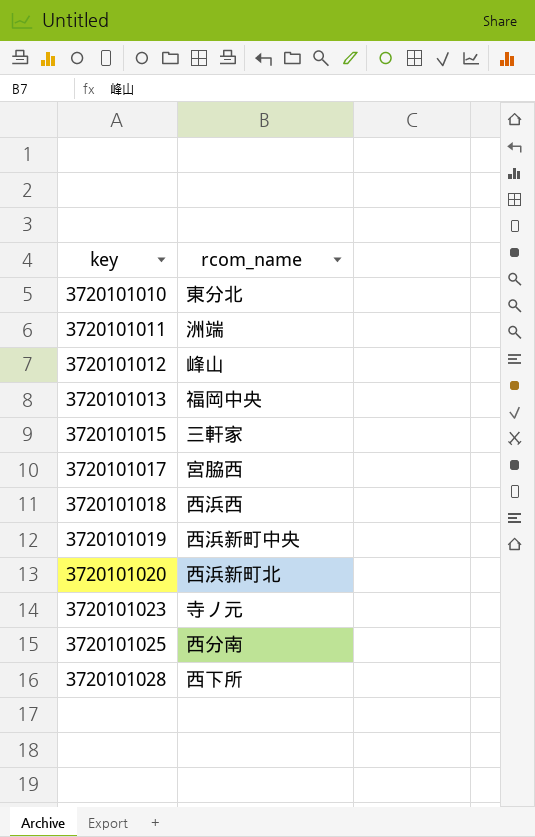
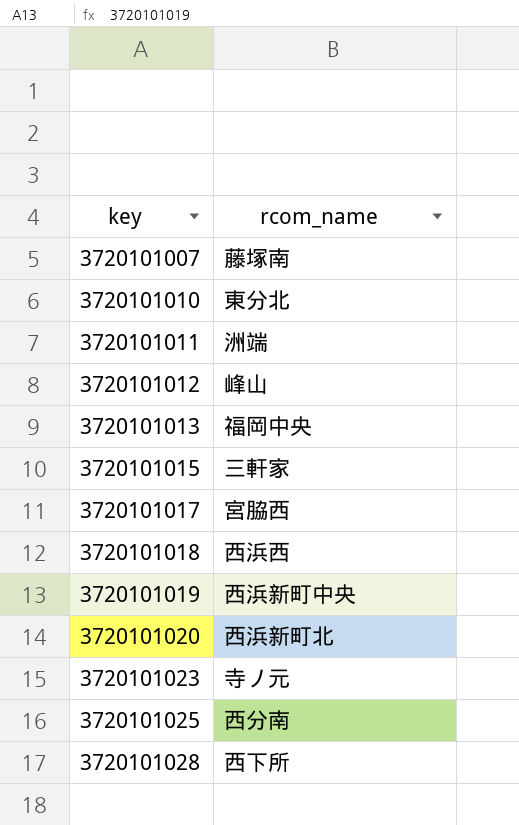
row 3720101007: none -> 藤塚南

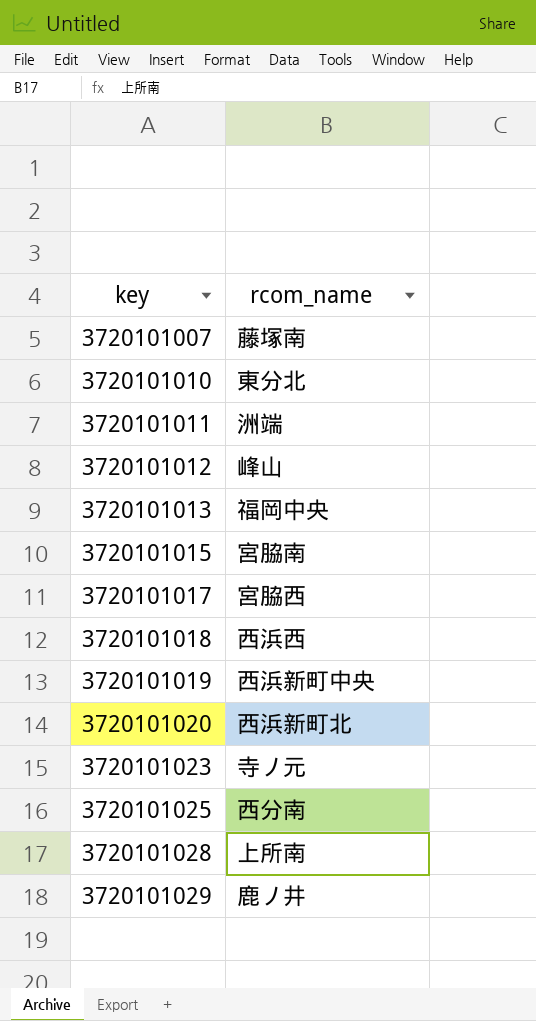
3720101015 | rcom_name: 三軒家 -> 宮脇南
3720101028 | rcom_name: 西下所 -> 上所南
row 3720101029: none -> 鹿ノ井

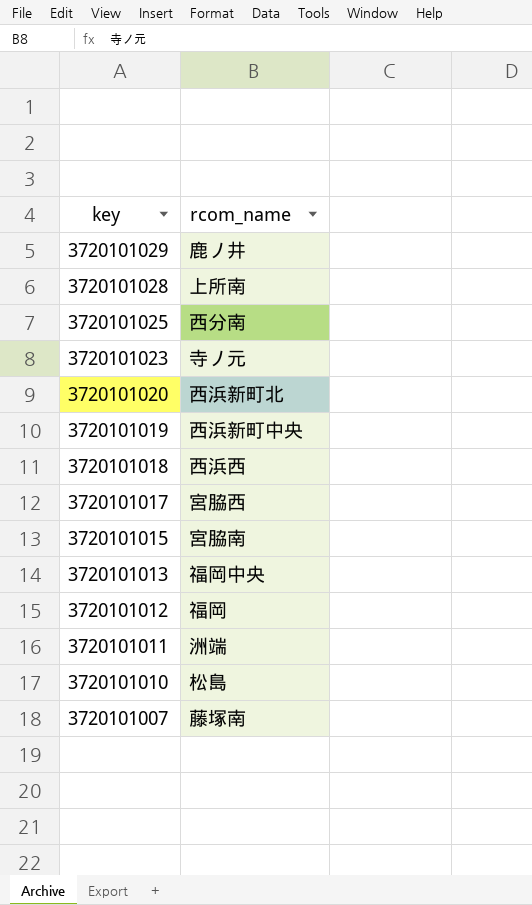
row order: key ascending -> key descending
3720101012 | rcom_name: 峰山 -> 福岡
3720101010 | rcom_name: 東分北 -> 松島

